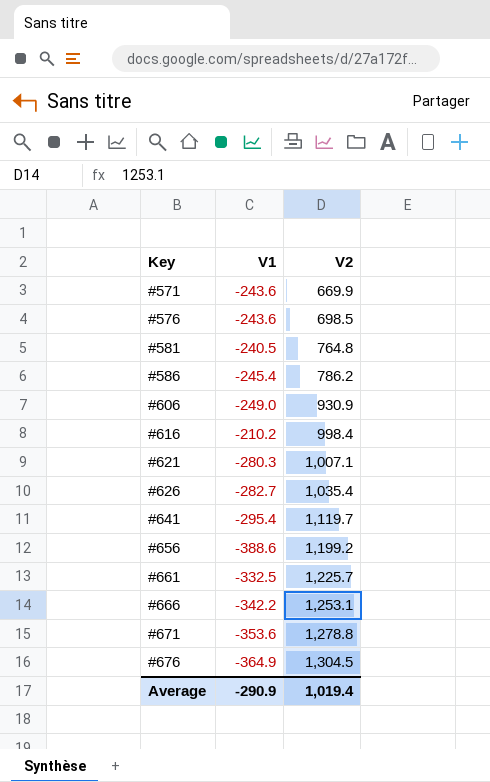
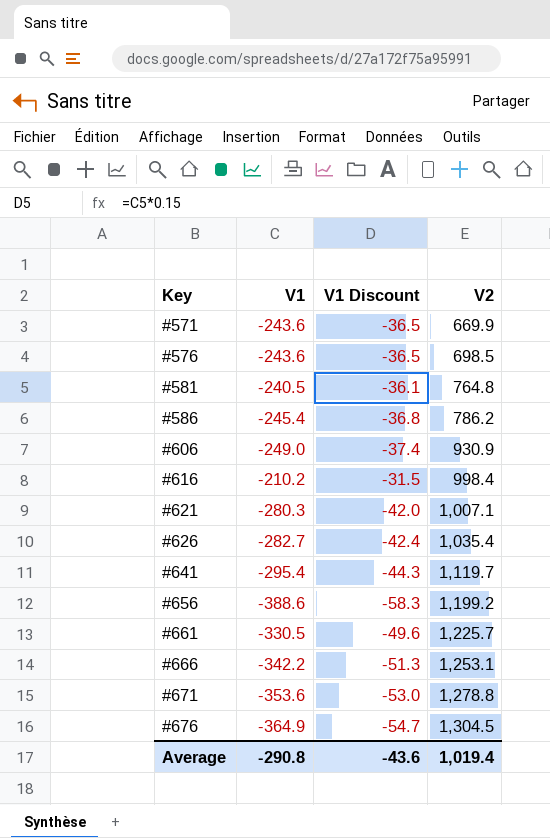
column V1 Discount | formula: none -> [V1] * 0.15
#661 | V1: -332.5 -> -330.5
Average | V1: -290.9 -> -290.8

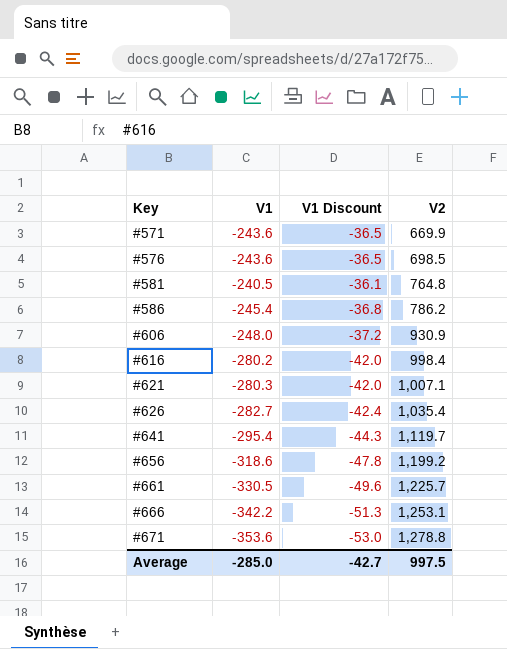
row #676: -364.9 | -54.7 | 1,304.5 -> none
#606 | V1: -249.0 -> -248.0
#606 | V1 Discount: -37.4 -> -37.2
#616 | V1: -210.2 -> -280.2
#616 | V1 Discount: -31.5 -> -42.0
#656 | V1: -388.6 -> -318.6
#656 | V1 Discount: -58.3 -> -47.8
Average | V1: -290.8 -> -285.0
Average | V1 Discount: -43.6 -> -42.7
Average | V2: 1,019.4 -> 997.5

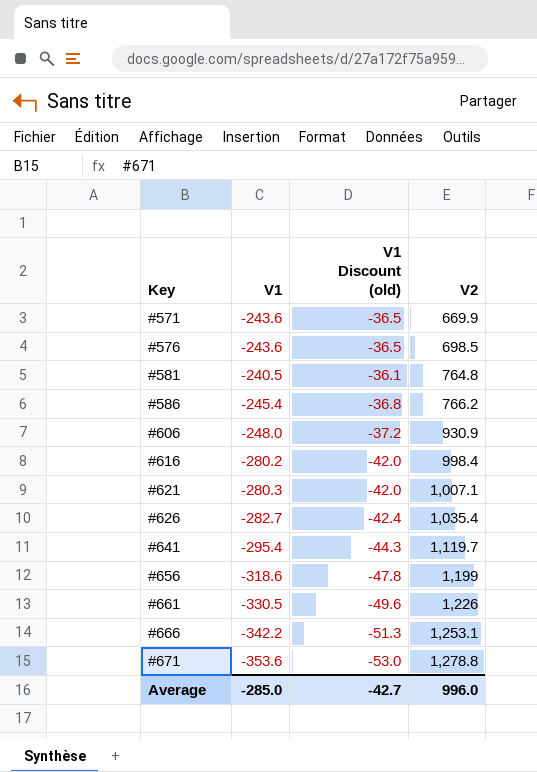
column name: V1 Discount -> V1 Discount (old)
#586 | V2: 786.2 -> 766.2
#656 | V2: 1,199.2 -> 1,199
#661 | V2: 1,225.7 -> 1,226
Average | V2: 997.5 -> 996.0

